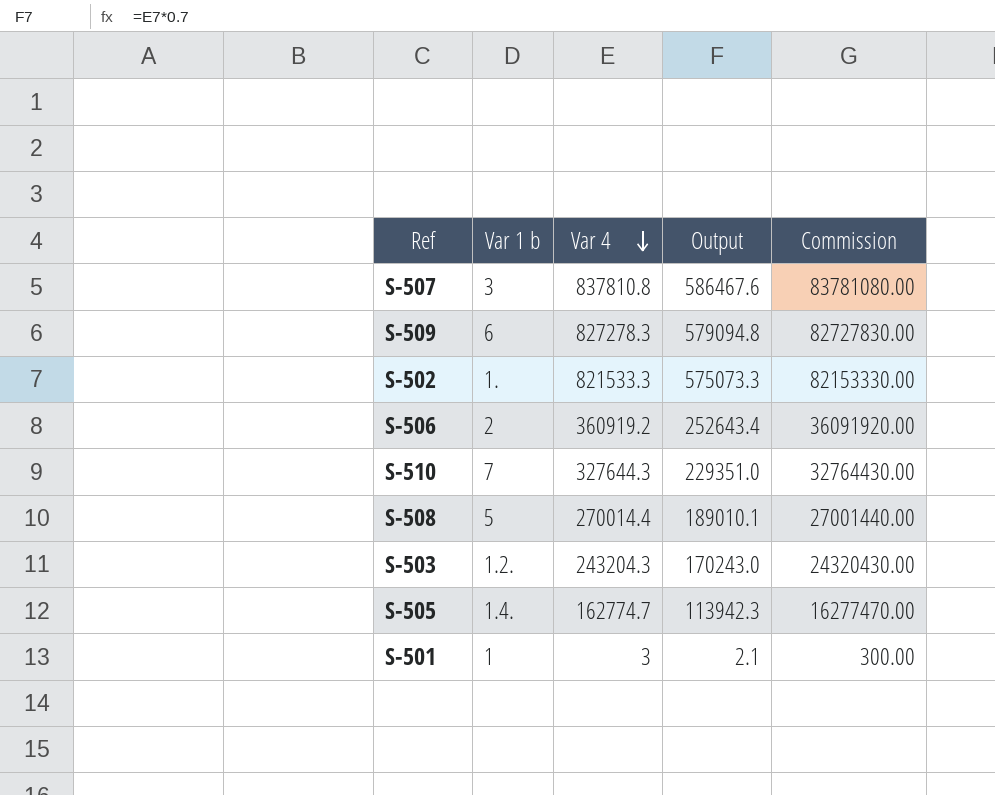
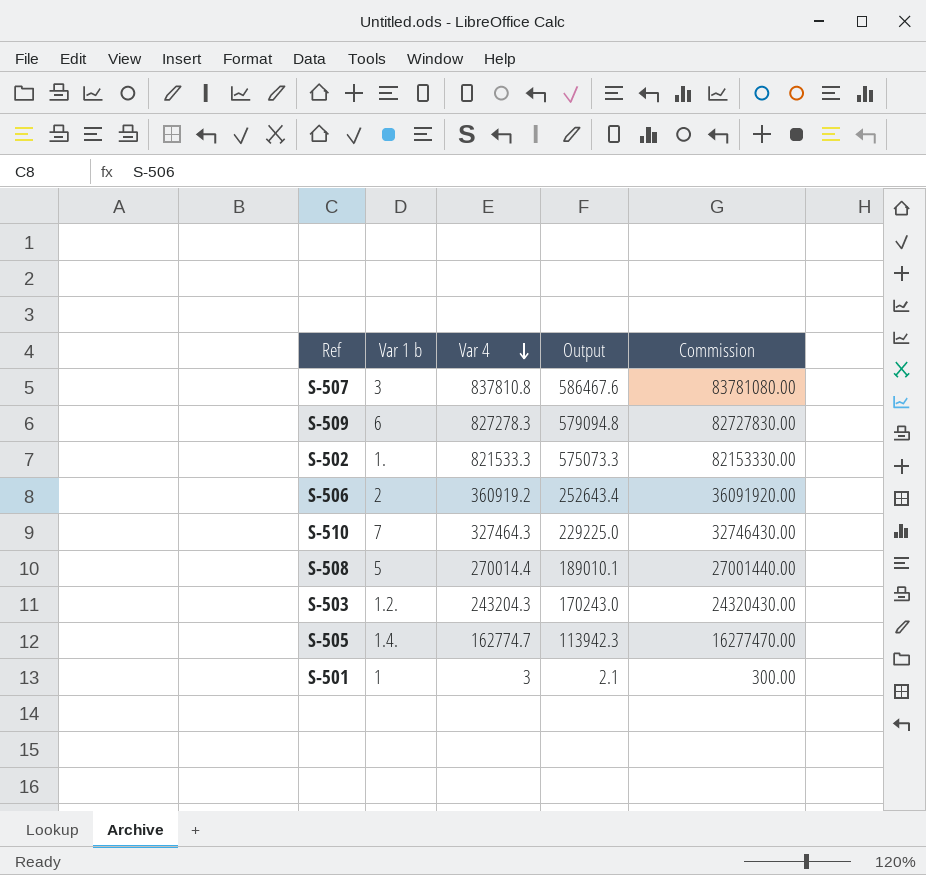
S-510 | Var 4: 327644.3 -> 327464.3
S-510 | Output: 229351.0 -> 229225.0
S-510 | Commission: 32764430.00 -> 32746430.00

